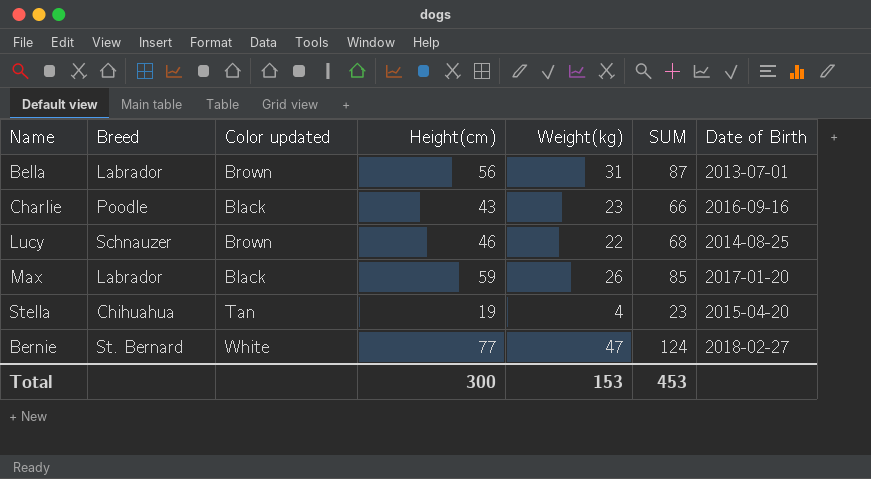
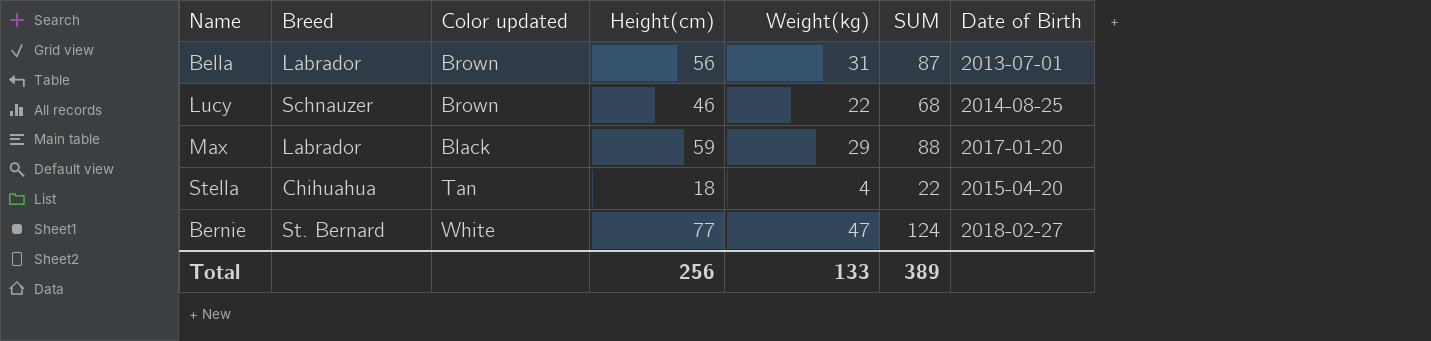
row Charlie: Poodle | Black | 43 | 23 | 66 | 2016-09-16 -> none
Max | Weight(kg): 26 -> 29
Max | SUM: 85 -> 88
Stella | Height(cm): 19 -> 18
Stella | SUM: 23 -> 22
Total | Height(cm): 300 -> 256
Total | Weight(kg): 153 -> 133
Total | SUM: 453 -> 389

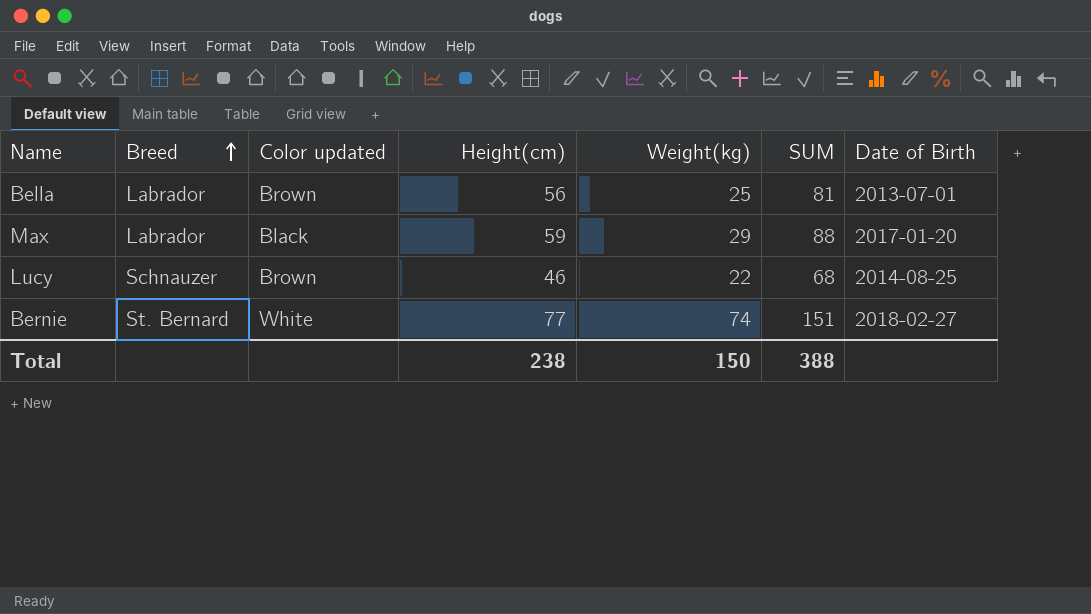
row order: none -> Breed ascending
row Stella: Chihuahua | Tan | 18 | 4 | 22 | 2015-04-20 -> none
Bella | Weight(kg): 31 -> 25
Bella | SUM: 87 -> 81
Bernie | Weight(kg): 47 -> 74
Bernie | SUM: 124 -> 151
Total | Height(cm): 256 -> 238
Total | Weight(kg): 133 -> 150
Total | SUM: 389 -> 388

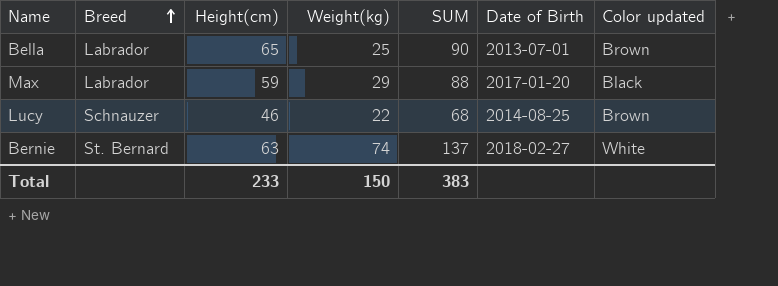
column Color updated | position: 3 -> 7
Bella | Height(cm): 56 -> 65
Bella | SUM: 81 -> 90
Bernie | Height(cm): 77 -> 63
Bernie | SUM: 151 -> 137
Total | Height(cm): 238 -> 233
Total | SUM: 388 -> 383

